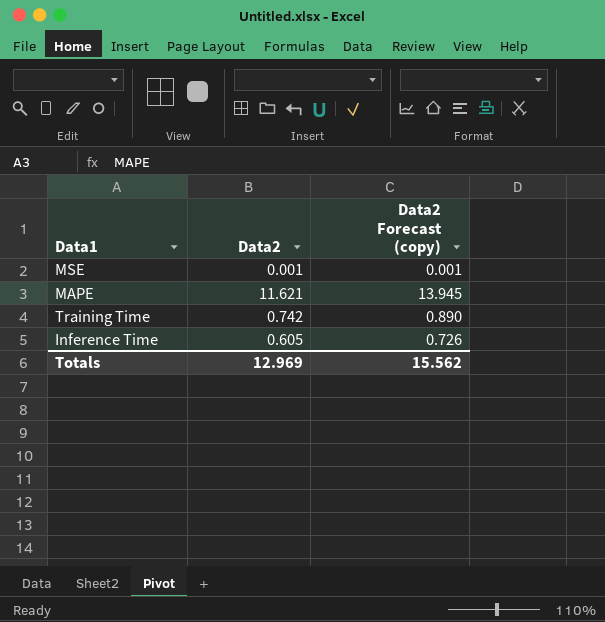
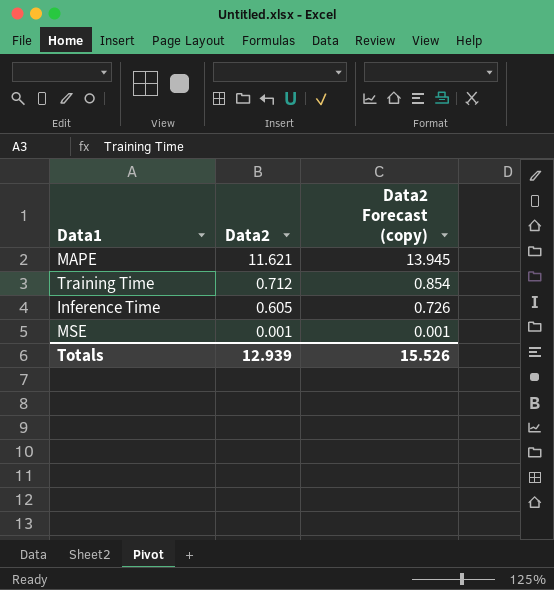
row order: none -> Data2 descending
Training Time | Data2: 0.742 -> 0.712
Training Time | Data2 Forecast (copy): 0.890 -> 0.854
Totals | Data2: 12.969 -> 12.939
Totals | Data2 Forecast (copy): 15.562 -> 15.526

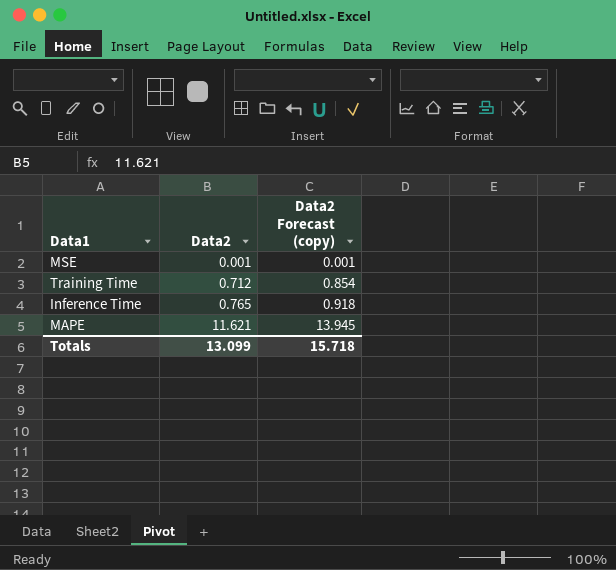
row order: Data2 descending -> Data2 ascending
Inference Time | Data2: 0.605 -> 0.765
Inference Time | Data2 Forecast (copy): 0.726 -> 0.918
Totals | Data2: 12.939 -> 13.099
Totals | Data2 Forecast (copy): 15.526 -> 15.718

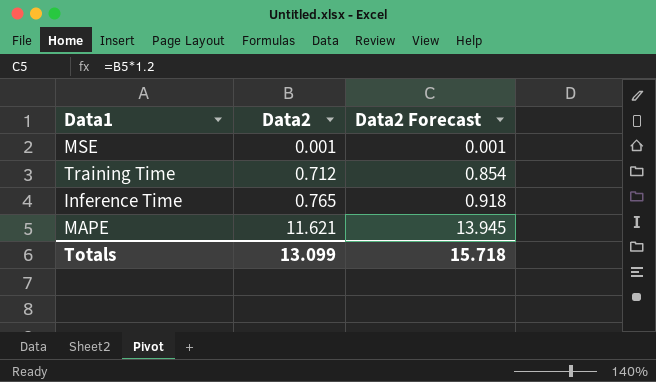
column name: Data2 Forecast (copy) -> Data2 Forecast

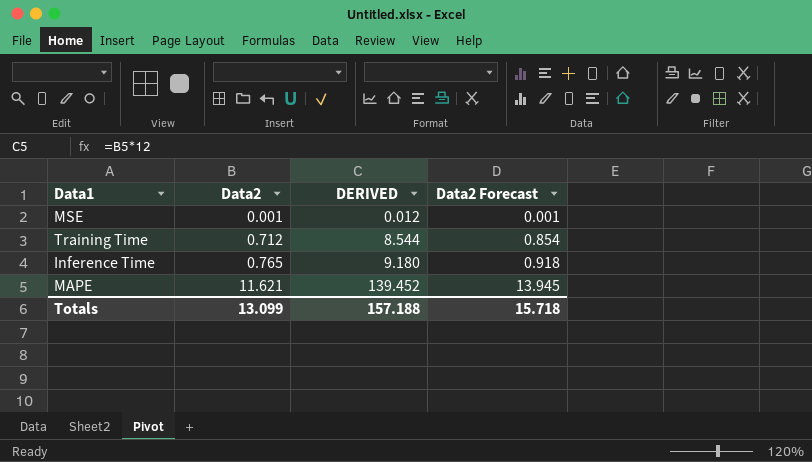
column DERIVED | formula: none -> [Data2] * 12

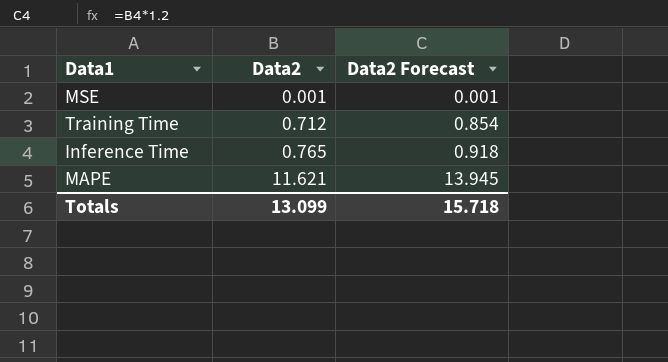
column DERIVED | formula: [Data2] * 12 -> none

